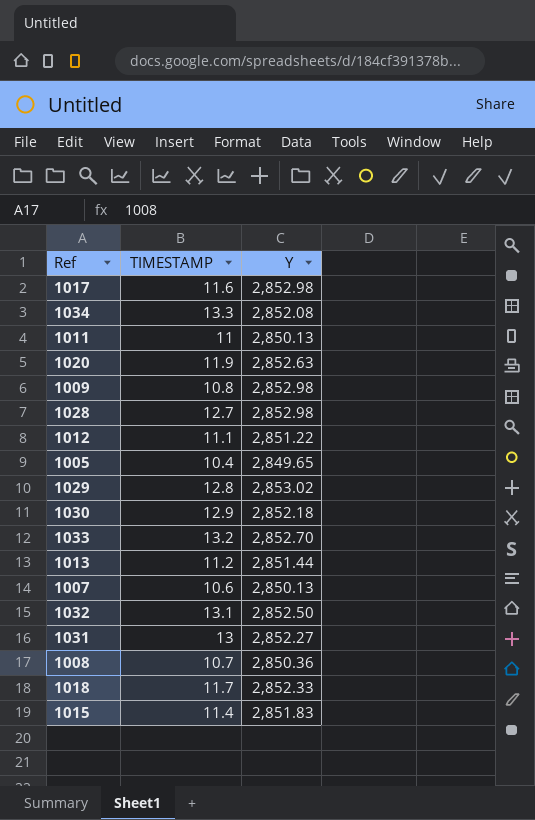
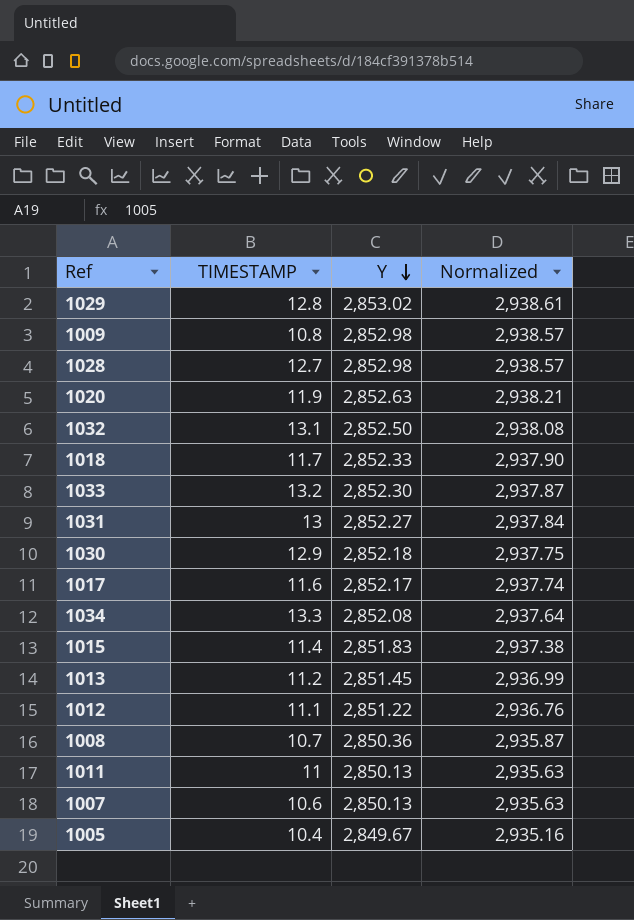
row order: none -> Y descending
column Normalized | formula: none -> [Y] * 1.03
1033 | Y: 2,852.70 -> 2,852.30
1017 | Y: 2,852.98 -> 2,852.17
1013 | Y: 2,851.44 -> 2,851.45
1005 | Y: 2,849.65 -> 2,849.67

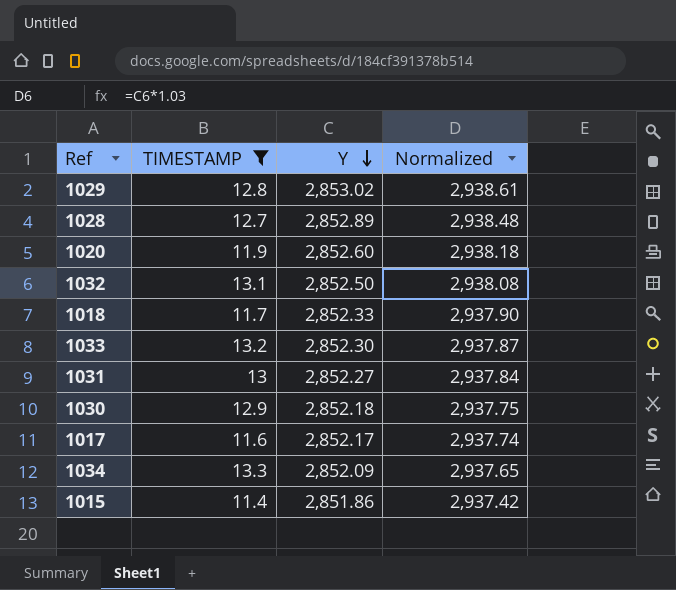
filter: none -> TIMESTAMP >= 11.4
1028 | Y: 2,852.98 -> 2,852.89
1028 | Normalized: 2,938.57 -> 2,938.48
1020 | Y: 2,852.63 -> 2,852.60
1020 | Normalized: 2,938.21 -> 2,938.18
1034 | Y: 2,852.08 -> 2,852.09
1034 | Normalized: 2,937.64 -> 2,937.65
1015 | Y: 2,851.83 -> 2,851.86
1015 | Normalized: 2,937.38 -> 2,937.42

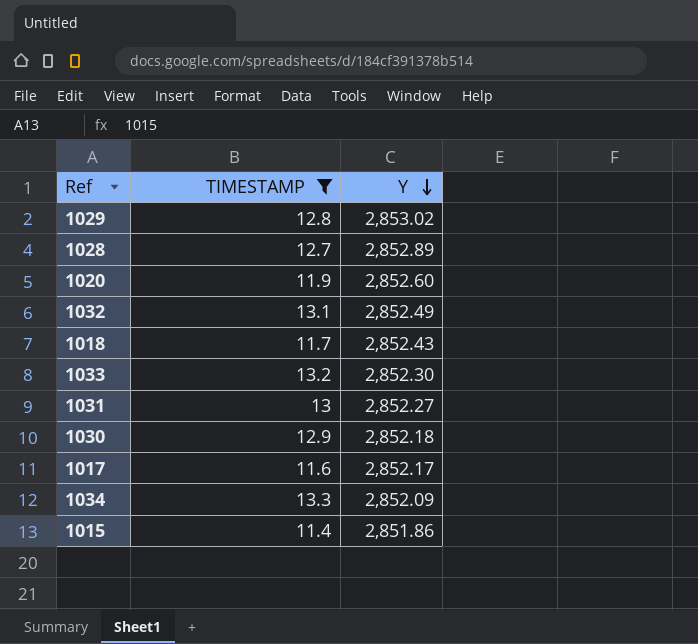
column Normalized | formula: [Y] * 1.03 -> none
1032 | Y: 2,852.50 -> 2,852.49
1018 | Y: 2,852.33 -> 2,852.43

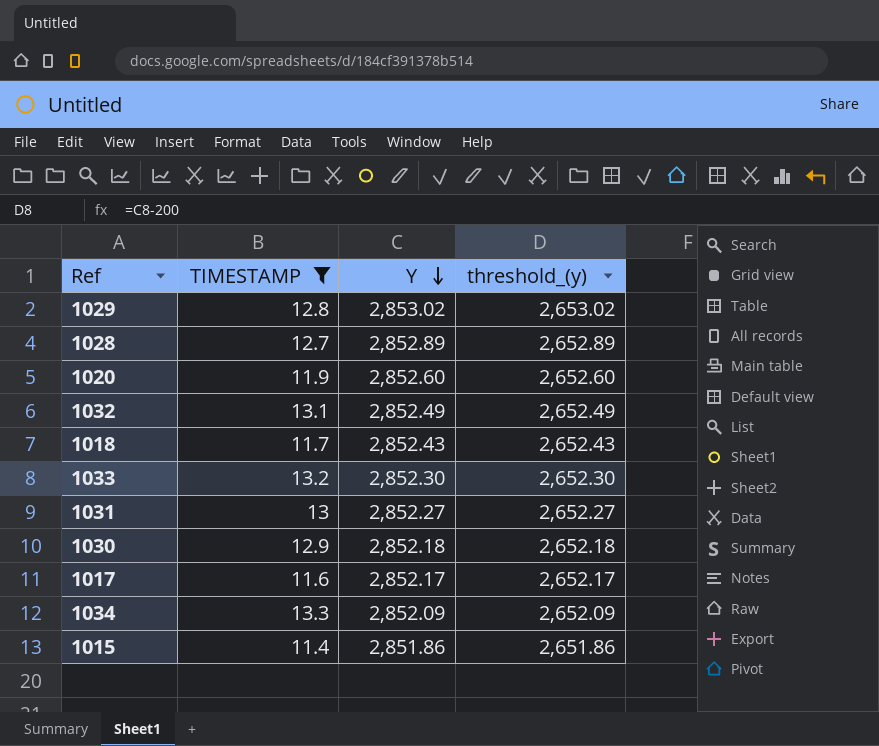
column threshold_(y) | formula: none -> [Y] - 200

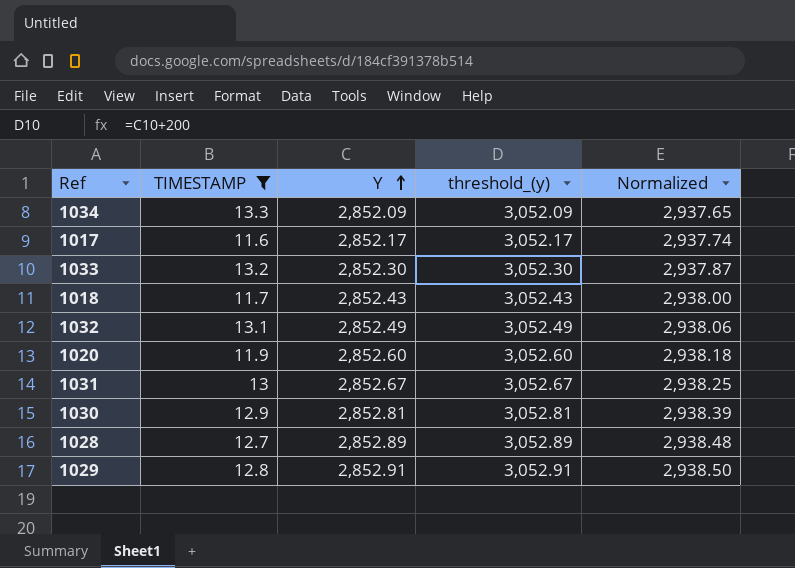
row order: Y descending -> Y ascending
column threshold_(y) | formula: [Y] - 200 -> [Y] + 200
column Normalized | formula: none -> [Y] * 1.03
row 1015: 11.4 | 2,851.86 | 2,651.86 -> none
1031 | Y: 2,852.27 -> 2,852.67
1030 | Y: 2,852.18 -> 2,852.81
1029 | Y: 2,853.02 -> 2,852.91

